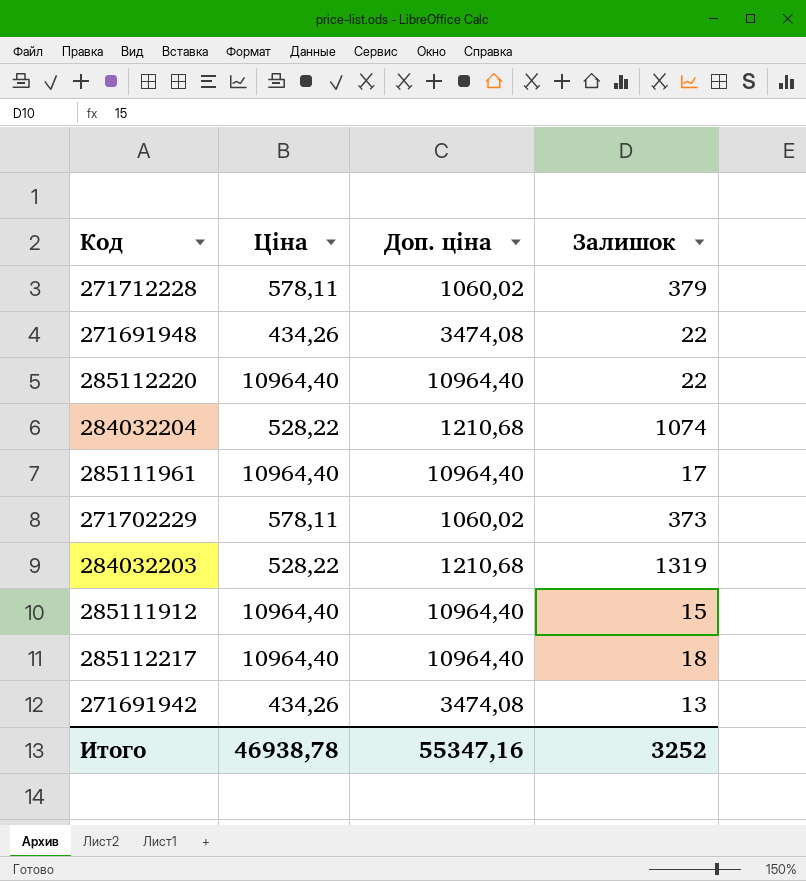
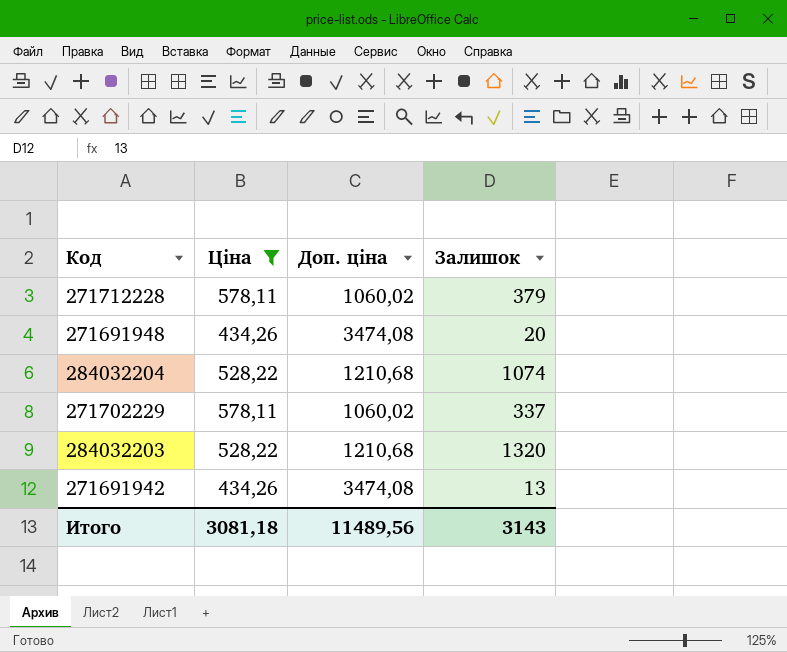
filter: none -> Ціна != 10964,40
271691948 | Залишок: 22 -> 20
271702229 | Залишок: 373 -> 337
284032203 | Залишок: 1319 -> 1320
Итого | Ціна: 46938,78 -> 3081,18
Итого | Доп. ціна: 55347,16 -> 11489,56
Итого | Залишок: 3252 -> 3143

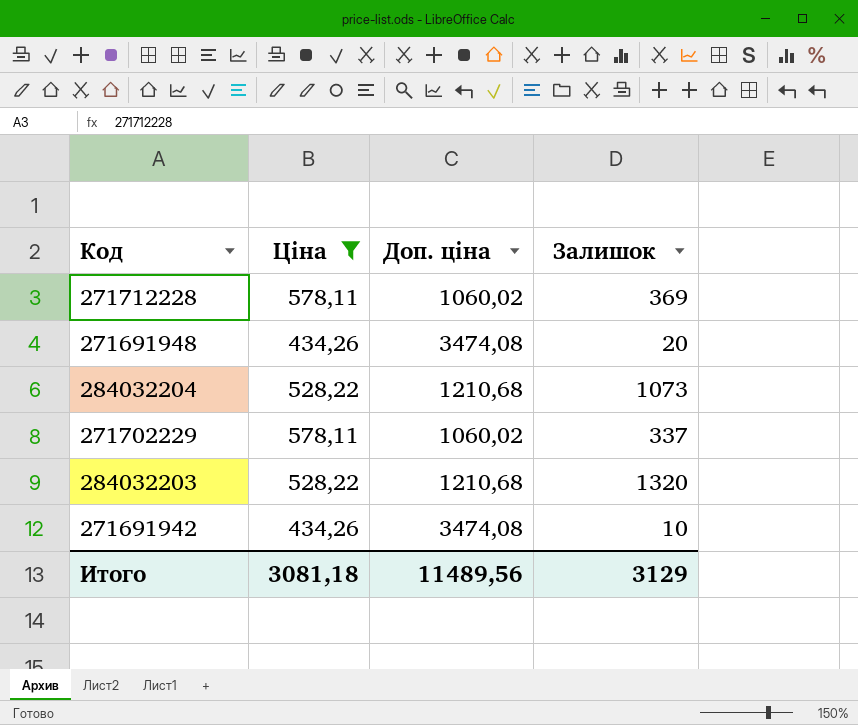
271712228 | Залишок: 379 -> 369
284032204 | Залишок: 1074 -> 1073
271691942 | Залишок: 13 -> 10
Итого | Залишок: 3143 -> 3129

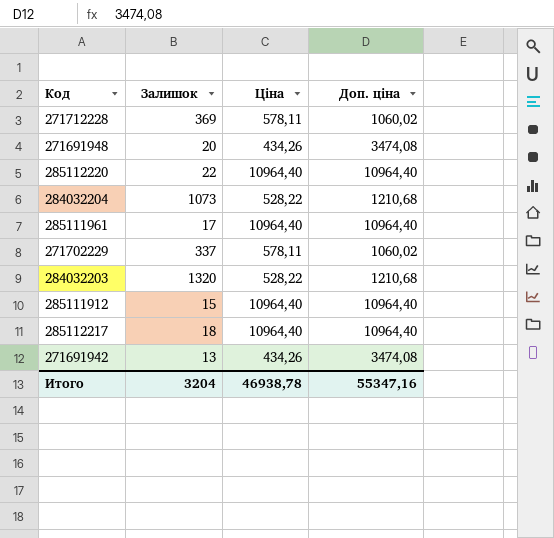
filter: Ціна != 10964,40 -> none
column Залишок | position: 4 -> 2
271691942 | Залишок: 10 -> 13
Итого | Залишок: 3129 -> 3204
Итого | Ціна: 3081,18 -> 46938,78
Итого | Доп. ціна: 11489,56 -> 55347,16

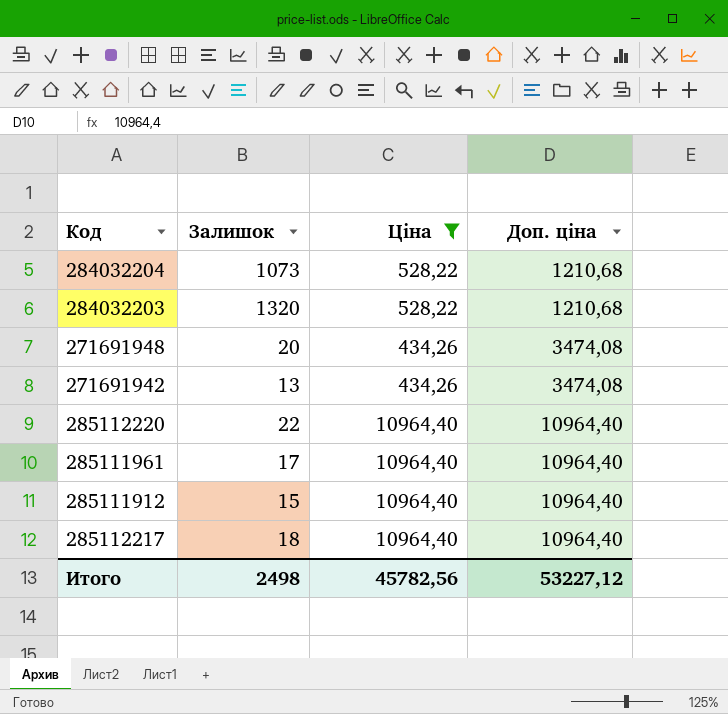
filter: none -> Ціна != 578,11
row order: none -> Доп. ціна ascending
Итого | Залишок: 3204 -> 2498
Итого | Ціна: 46938,78 -> 45782,56
Итого | Доп. ціна: 55347,16 -> 53227,12

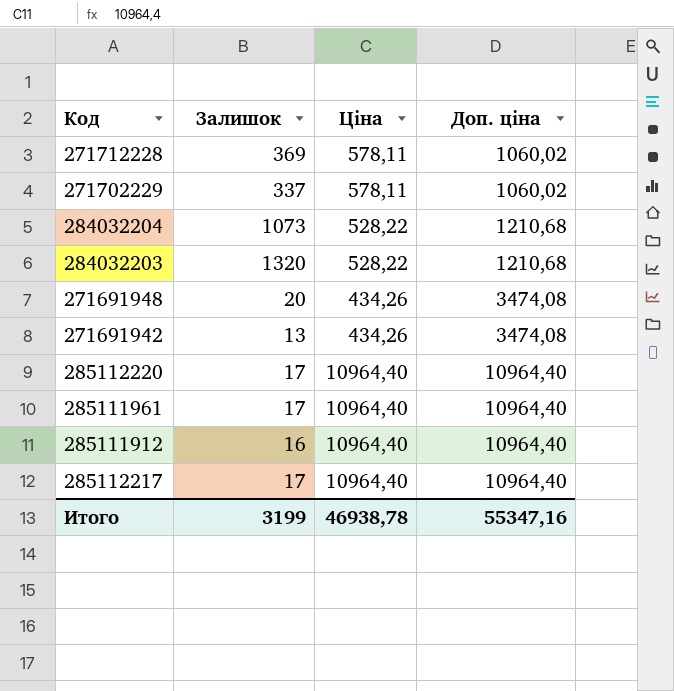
filter: Ціна != 578,11 -> none
285112220 | Залишок: 22 -> 17
285111912 | Залишок: 15 -> 16
285112217 | Залишок: 18 -> 17
Итого | Залишок: 2498 -> 3199
Итого | Ціна: 45782,56 -> 46938,78
Итого | Доп. ціна: 53227,12 -> 55347,16

